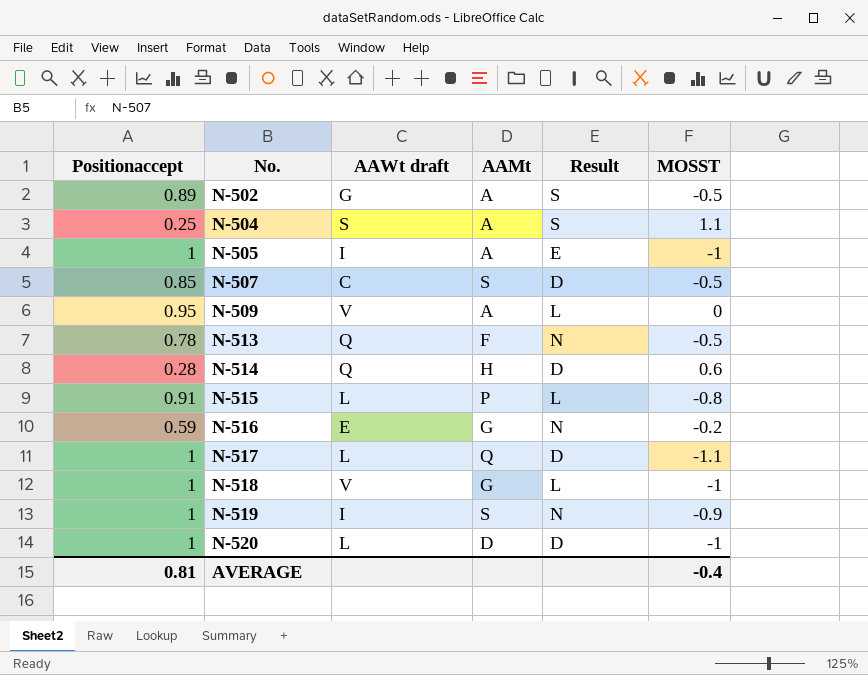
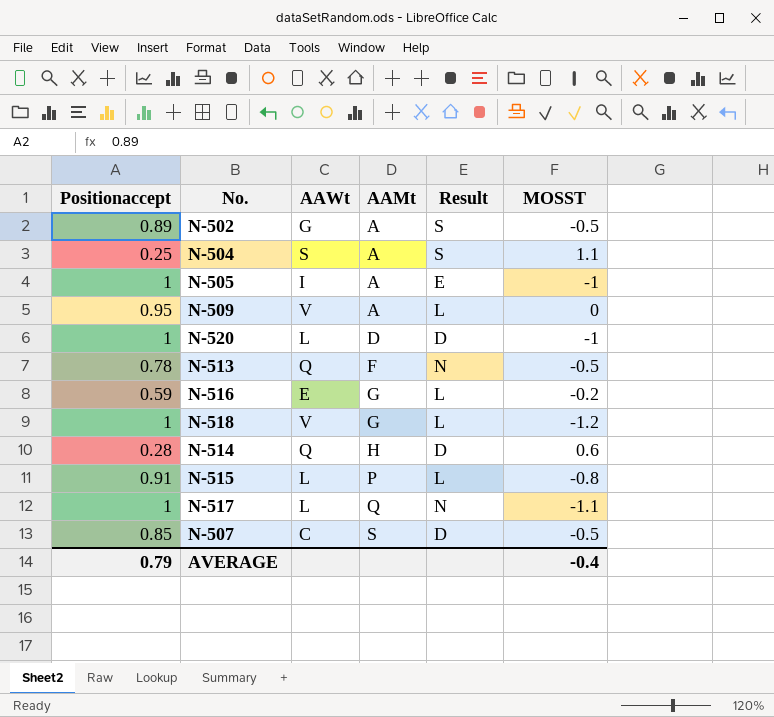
row order: No. ascending -> AAMt ascending
column name: AAWt draft -> AAWt
row N-519: 1 | I | S | N | -0.9 -> none
N-516 | Result: N -> L
N-518 | MOSST: -1 -> -1.2
N-517 | Result: D -> N
AVERAGE | Positionaccept: 0.81 -> 0.79

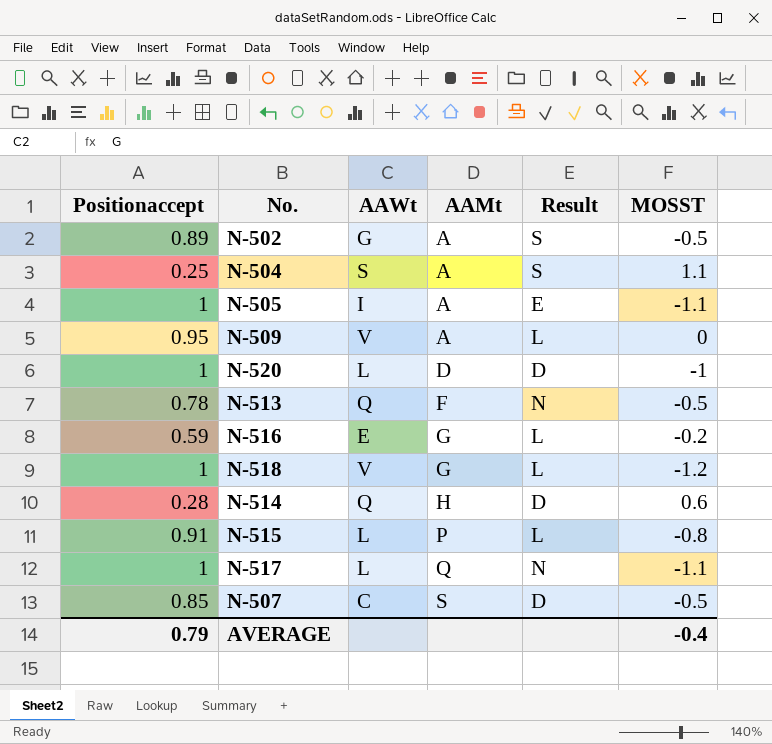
N-505 | MOSST: -1 -> -1.1

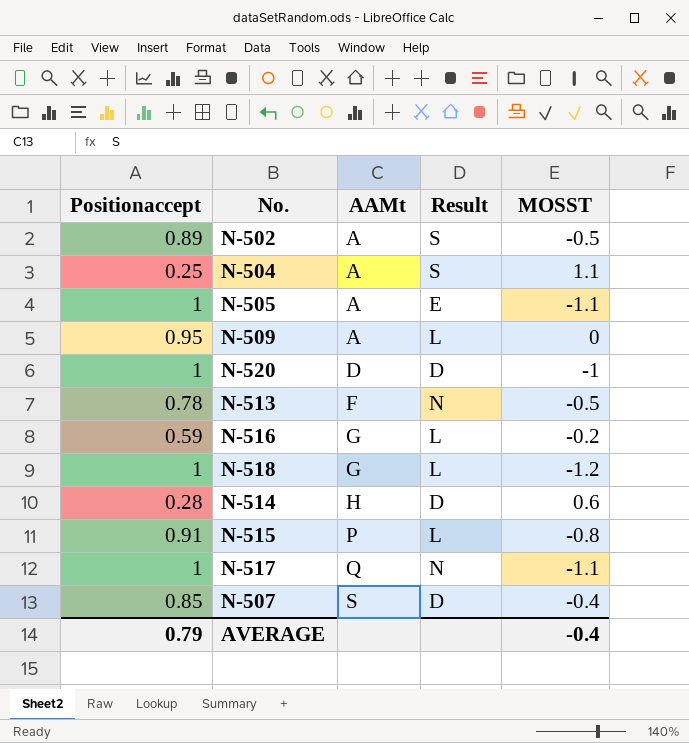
column AAWt | position: 3 -> none
N-507 | MOSST: -0.5 -> -0.4

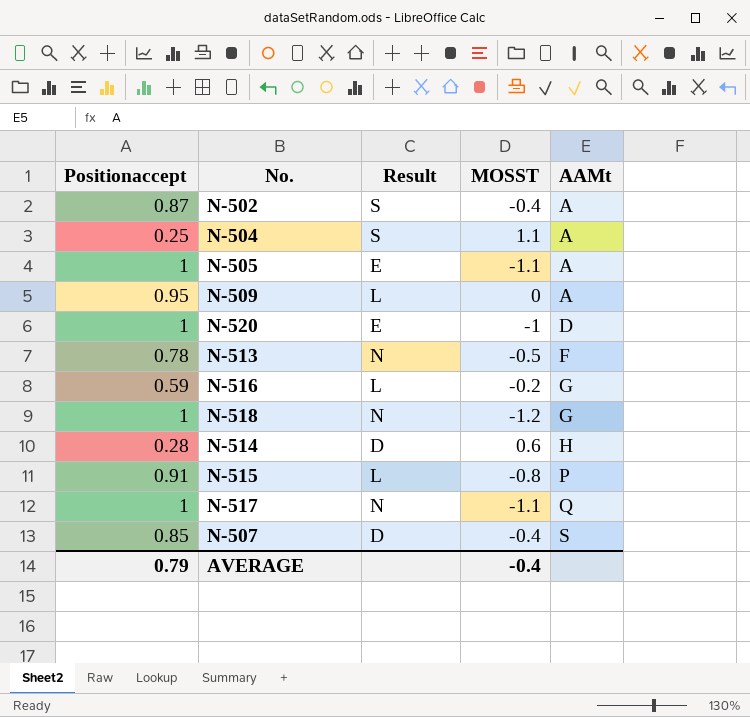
column AAMt | position: 3 -> 5
N-502 | Positionaccept: 0.89 -> 0.87
N-502 | MOSST: -0.5 -> -0.4
N-520 | Result: D -> E
N-518 | Result: L -> N

